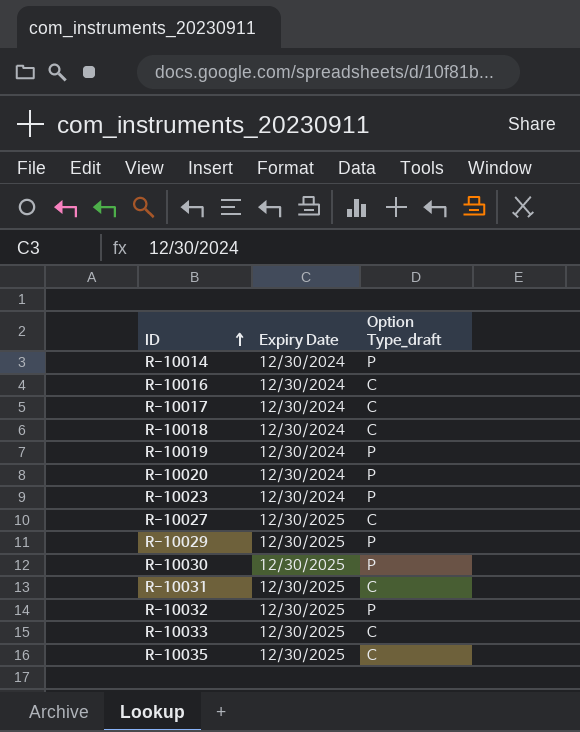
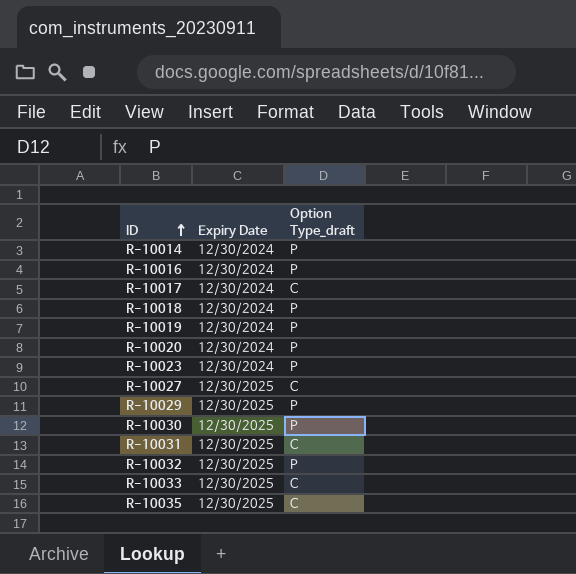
R-10016 | Option Type_draft: C -> P
R-10018 | Option Type_draft: C -> P

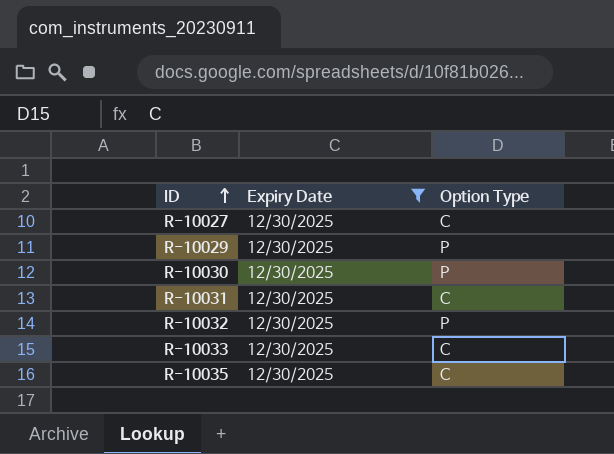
filter: none -> Expiry Date = 12/30/2025
column name: Option Type_draft -> Option Type

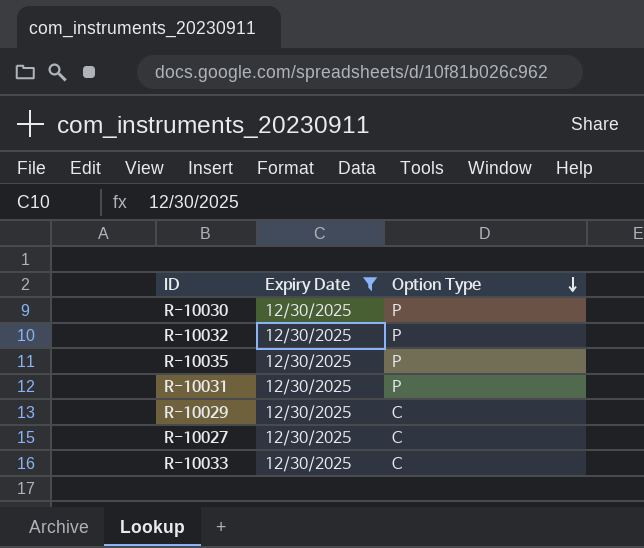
row order: ID ascending -> Option Type descending
R-10035 | Option Type: C -> P
R-10031 | Option Type: C -> P
R-10029 | Option Type: P -> C

